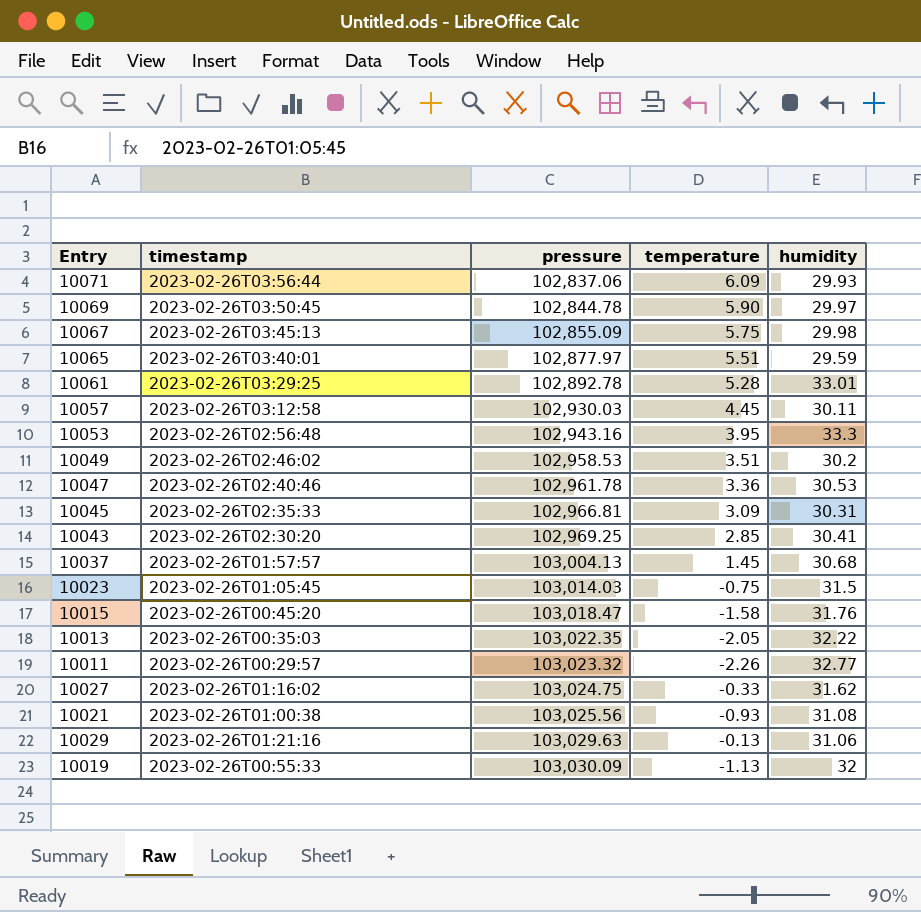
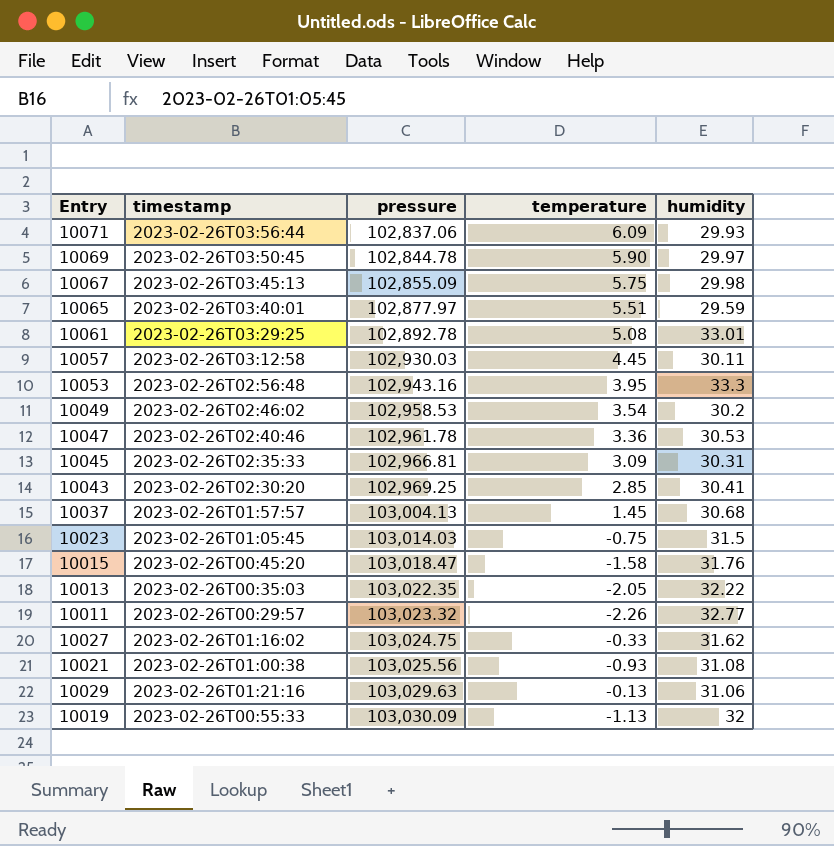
10061 | temperature: 5.28 -> 5.08
10049 | temperature: 3.51 -> 3.54

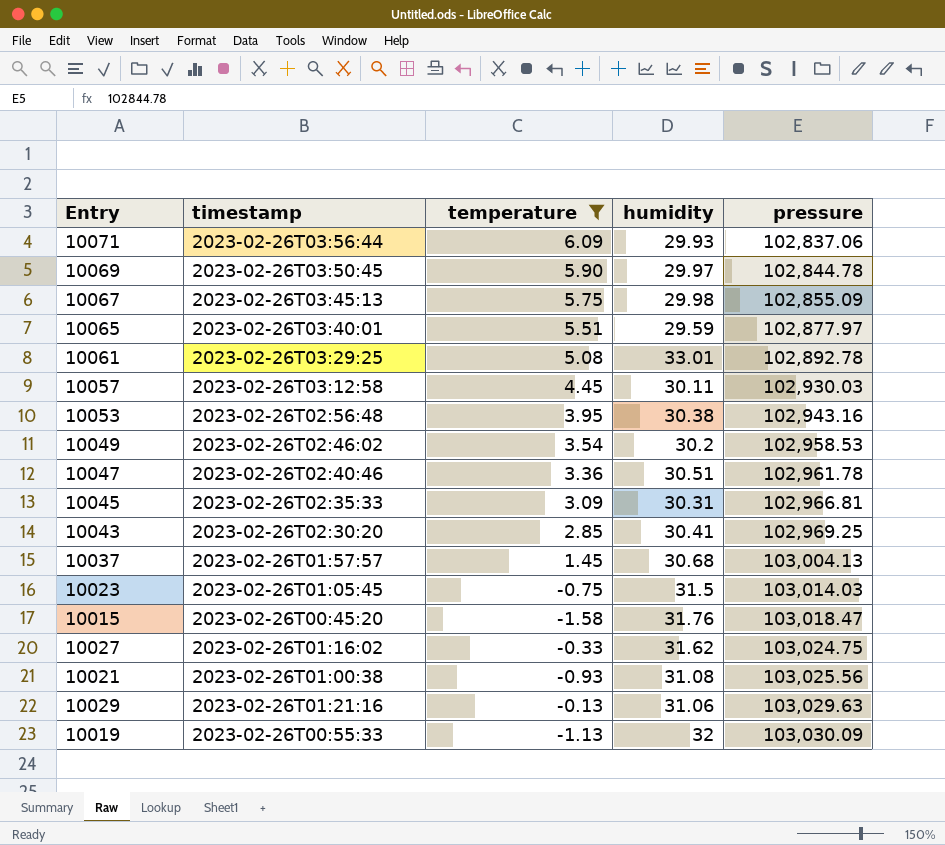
filter: none -> temperature >= -1.58
column pressure | position: 3 -> 5
10053 | humidity: 33.3 -> 30.38
10047 | humidity: 30.53 -> 30.51

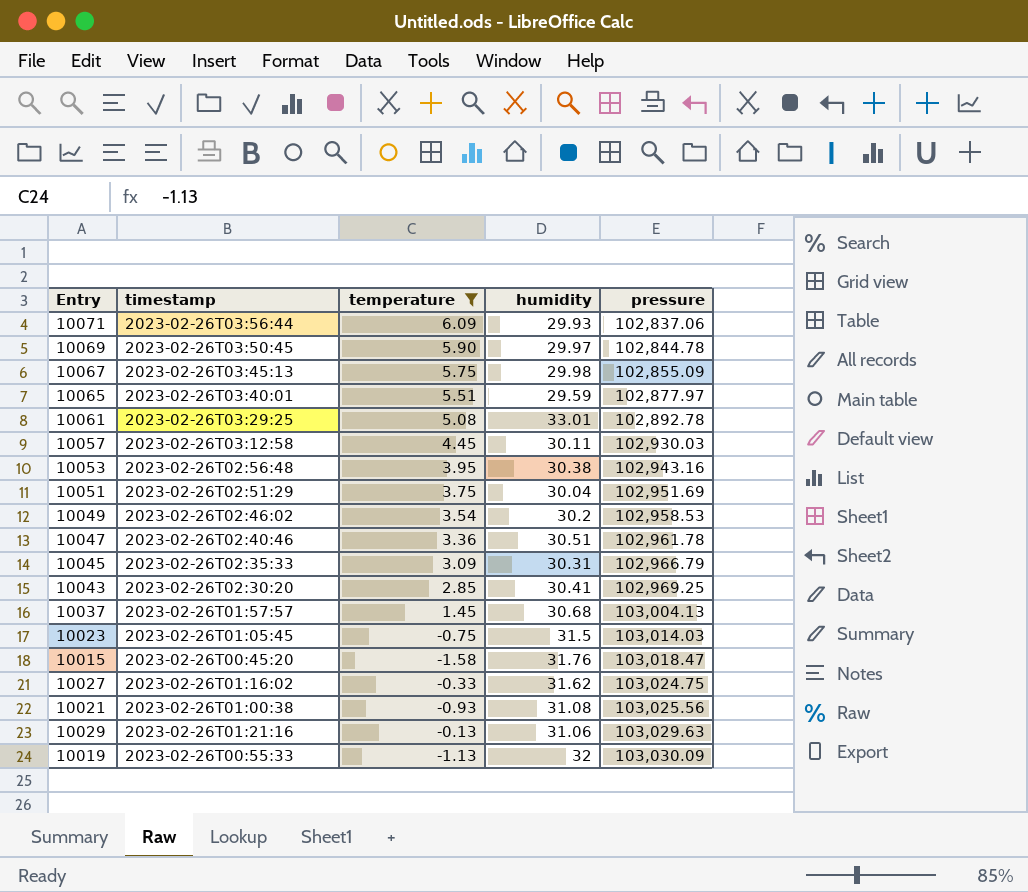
row 10051: none -> 2023-02-26T02:51:29 | 3.75 | 30.04 | 102,951.69
10045 | pressure: 102,966.81 -> 102,966.79

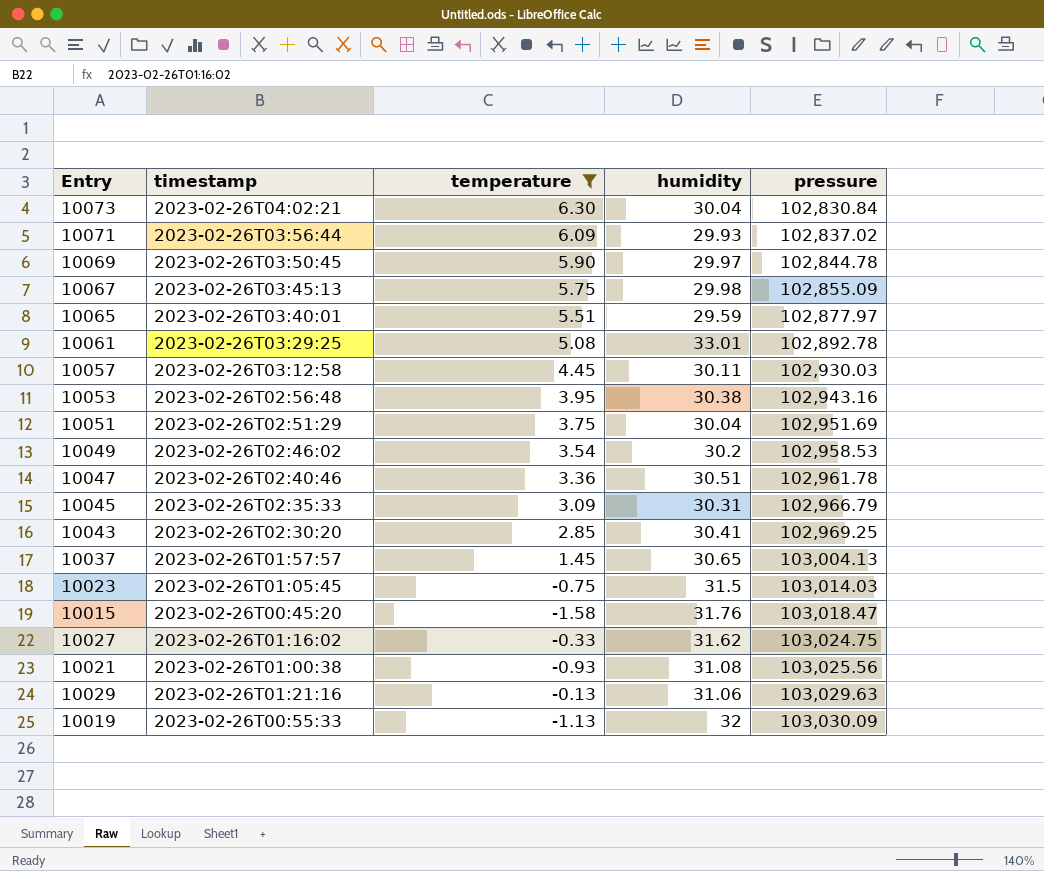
row 10073: none -> 2023-02-26T04:02:21 | 6.30 | 30.04 | 102,830.84
10071 | pressure: 102,837.06 -> 102,837.02
10037 | humidity: 30.68 -> 30.65

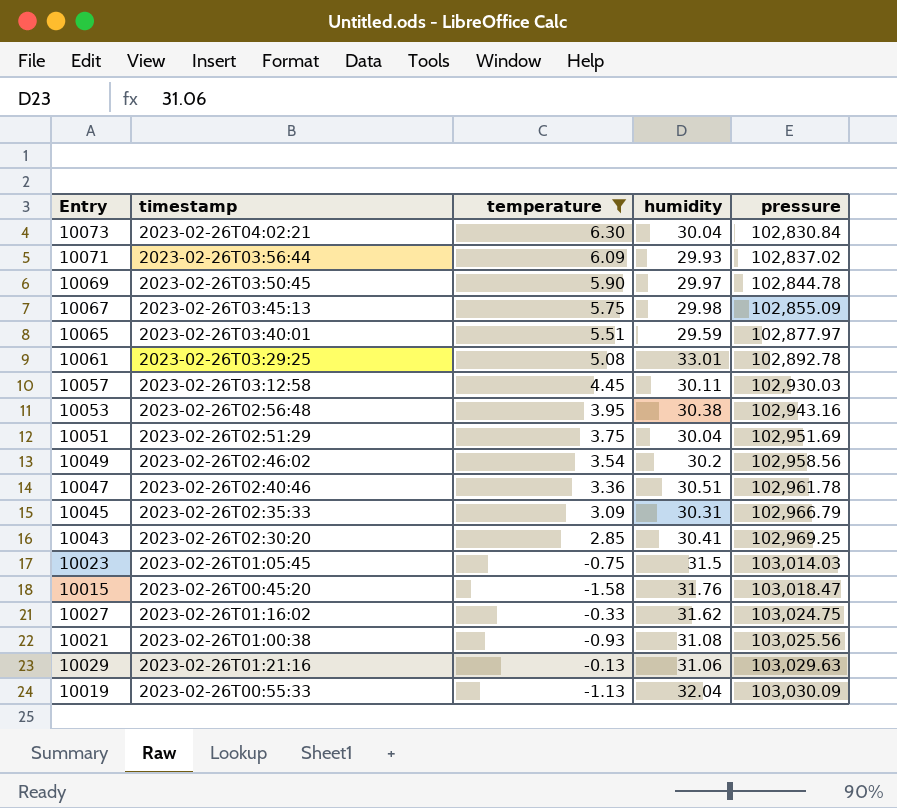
row 10037: 2023-02-26T01:57:57 | 1.45 | 30.65 | 103,004.13 -> none
10049 | pressure: 102,958.53 -> 102,958.56
10019 | humidity: 32 -> 32.04

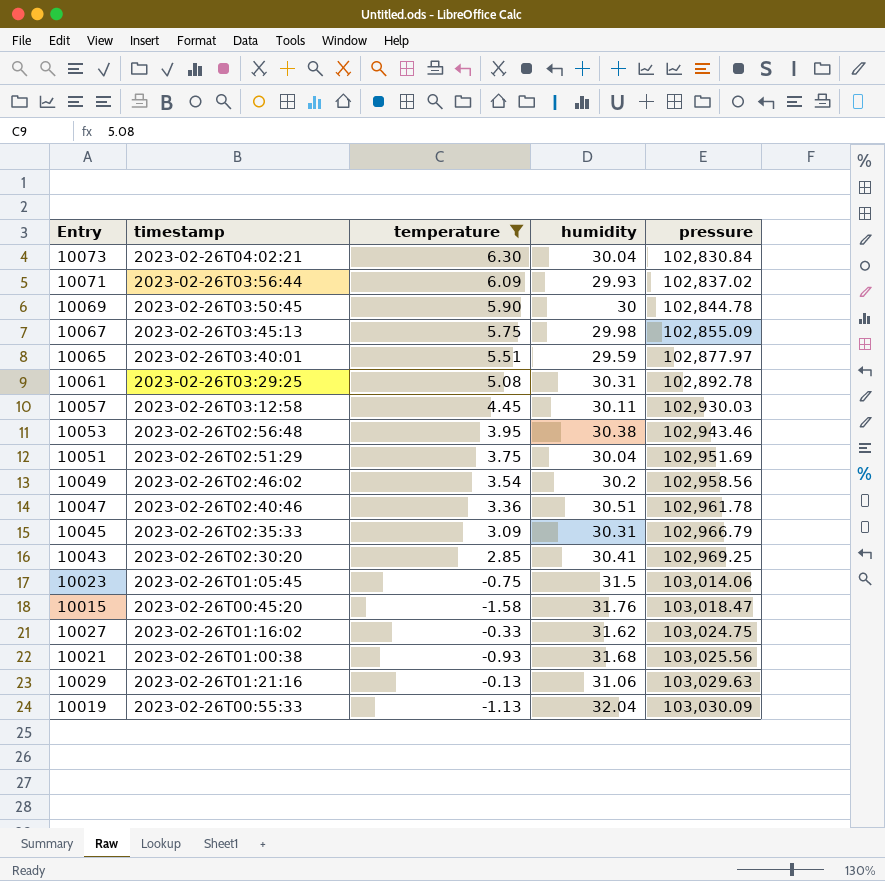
10069 | humidity: 29.97 -> 30
10061 | humidity: 33.01 -> 30.31
10053 | pressure: 102,943.16 -> 102,943.46
10023 | pressure: 103,014.03 -> 103,014.06
10021 | humidity: 31.08 -> 31.68

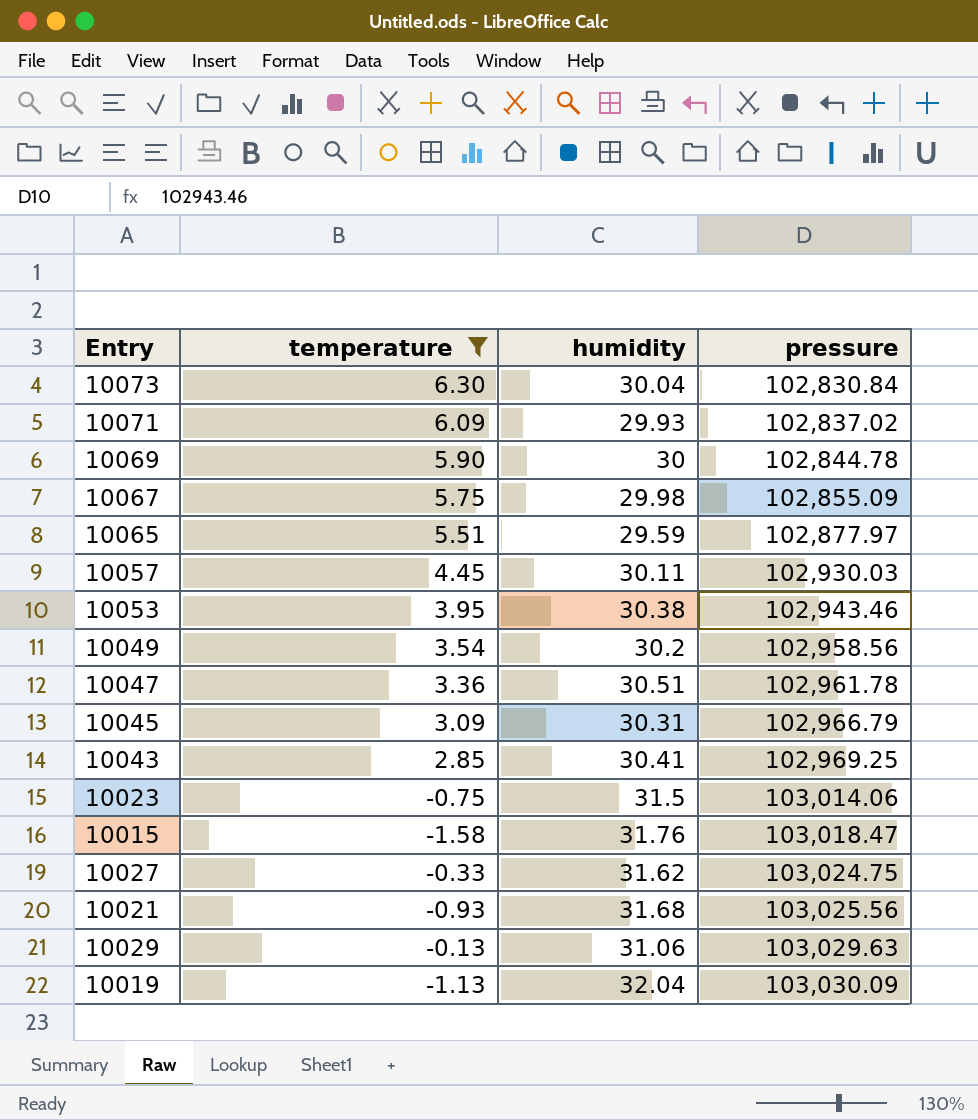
column timestamp | position: 2 -> none
row 10061: 2023-02-26T03:29:25 | 5.08 | 30.31 | 102,892.78 -> none
row 10051: 2023-02-26T02:51:29 | 3.75 | 30.04 | 102,951.69 -> none

